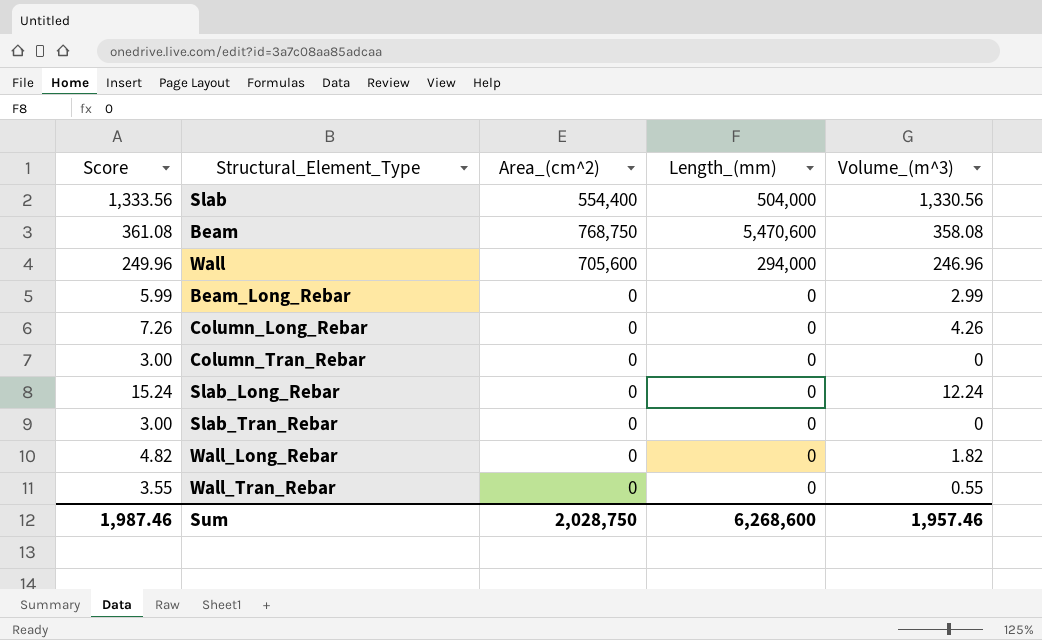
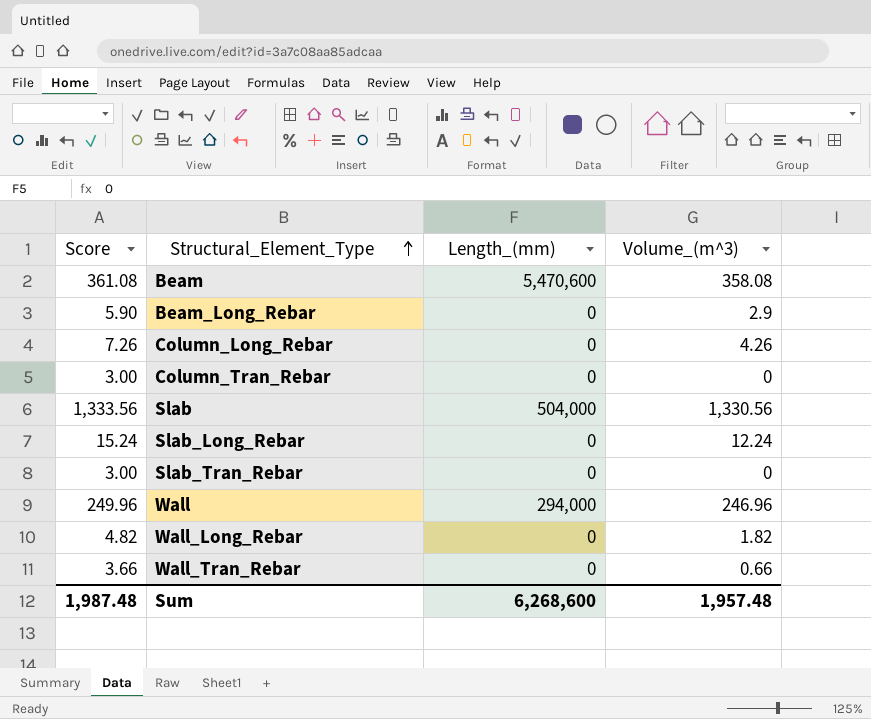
row order: none -> Structural_Element_Type ascending
column Area_(cm^2) | position: 3 -> none
Beam_Long_Rebar | Score: 5.99 -> 5.90
Beam_Long_Rebar | Volume_(m^3): 2.99 -> 2.9
Wall_Tran_Rebar | Score: 3.55 -> 3.66
Wall_Tran_Rebar | Volume_(m^3): 0.55 -> 0.66
Sum | Score: 1,987.46 -> 1,987.48
Sum | Volume_(m^3): 1,957.46 -> 1,957.48

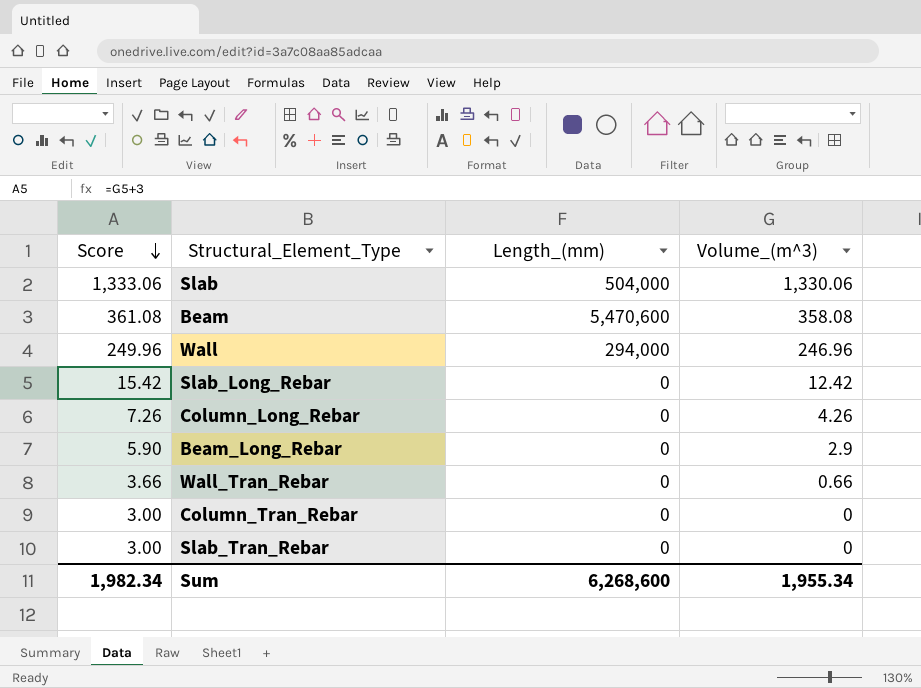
row order: Structural_Element_Type ascending -> Score descending
row Wall_Long_Rebar: 4.82 | 0 | 1.82 -> none
Slab | Score: 1,333.56 -> 1,333.06
Slab | Volume_(m^3): 1,330.56 -> 1,330.06
Slab_Long_Rebar | Score: 15.24 -> 15.42
Slab_Long_Rebar | Volume_(m^3): 12.24 -> 12.42
Sum | Score: 1,987.48 -> 1,982.34
Sum | Volume_(m^3): 1,957.48 -> 1,955.34

